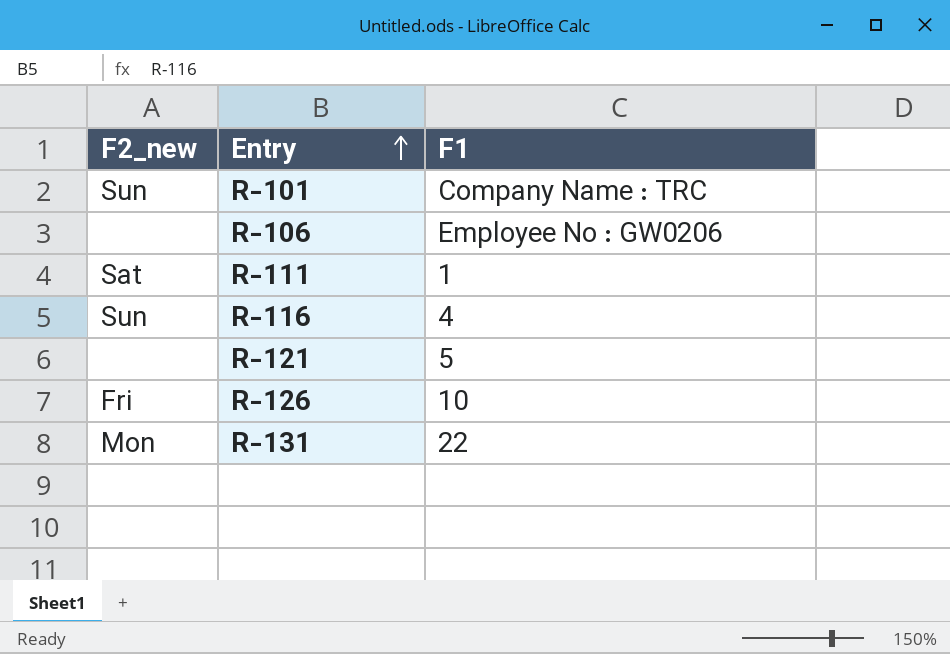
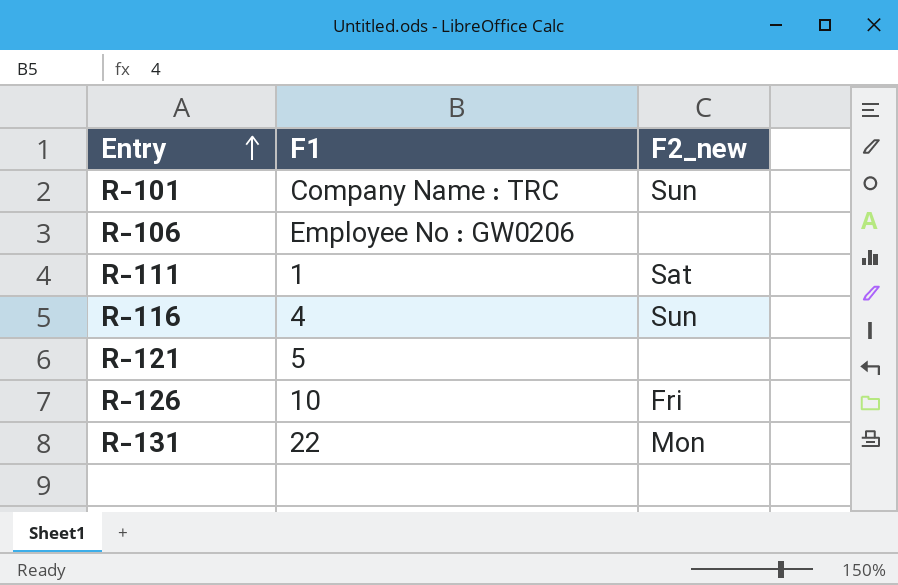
column F2_new | position: 1 -> 3

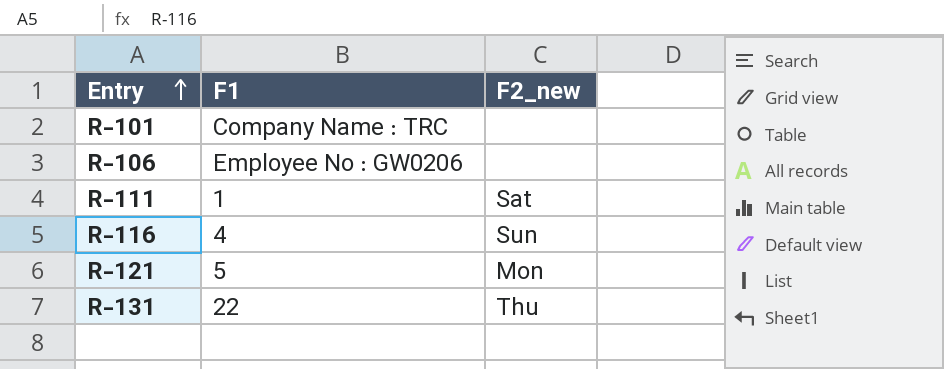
row R-126: 10 | Fri -> none
R-101 | F2_new: Sun -> none
R-121 | F2_new: none -> Mon
R-131 | F2_new: Mon -> Thu

